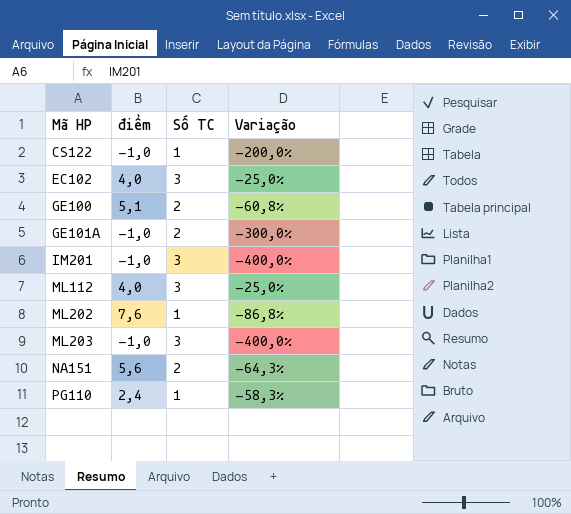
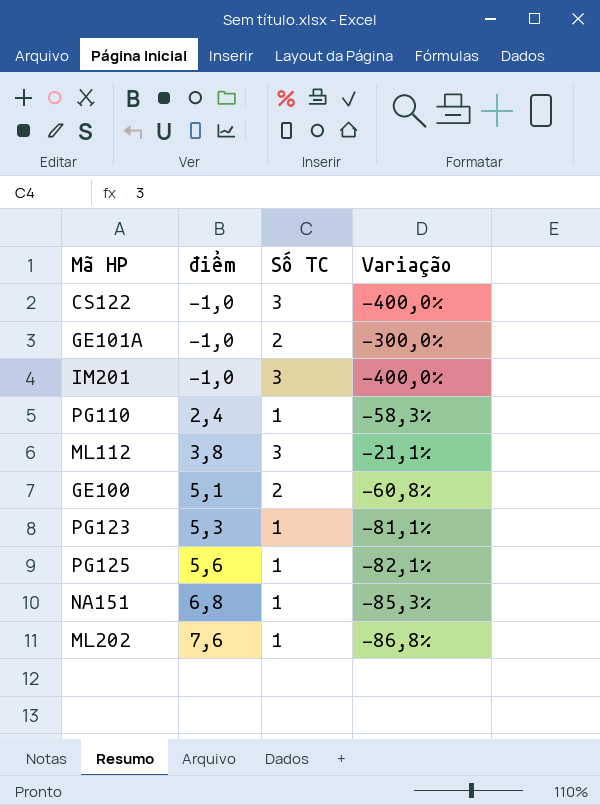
row order: Mã HP ascending -> điểm ascending
row EC102: 4,0 | 3 | -25,0% -> none
row ML203: -1,0 | 3 | -400,0% -> none
CS122 | Số TC: 1 -> 3
CS122 | Variação: -200,0% -> -400,0%
ML112 | điểm: 4,0 -> 3,8
ML112 | Variação: -25,0% -> -21,1%
row PG123: none -> 5,3 | 1 | -81,1%
row PG125: none -> 5,6 | 1 | -82,1%
NA151 | điểm: 5,6 -> 6,8
NA151 | Số TC: 2 -> 1
NA151 | Variação: -64,3% -> -85,3%

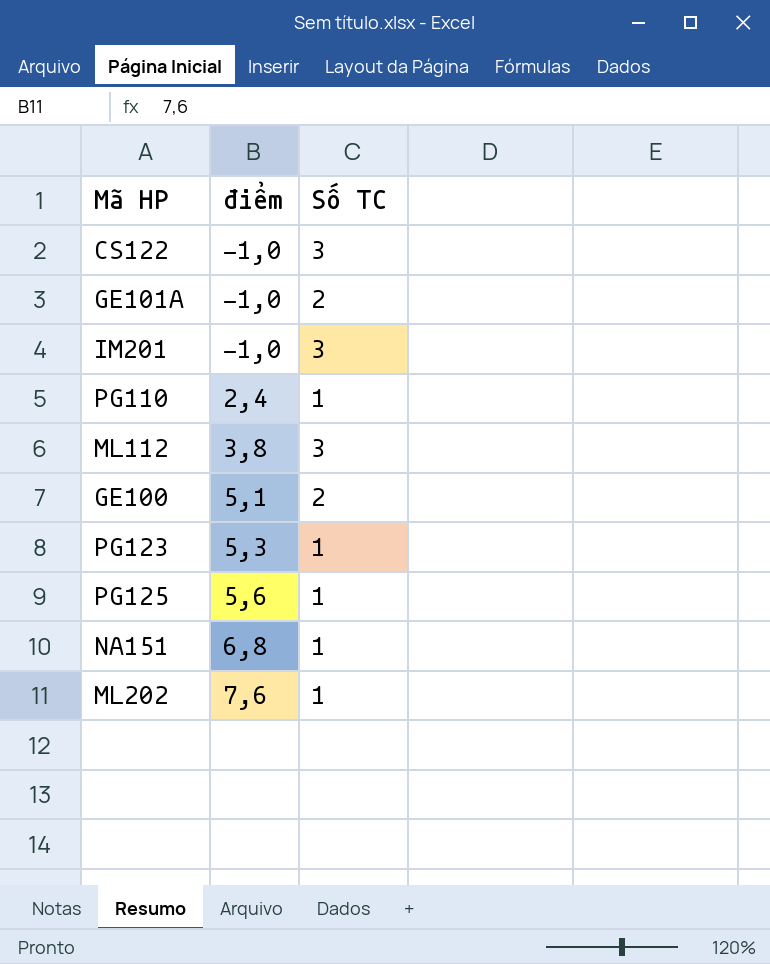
column Variação | formula: ([Số TC] - [điểm]) / [điểm] -> none

